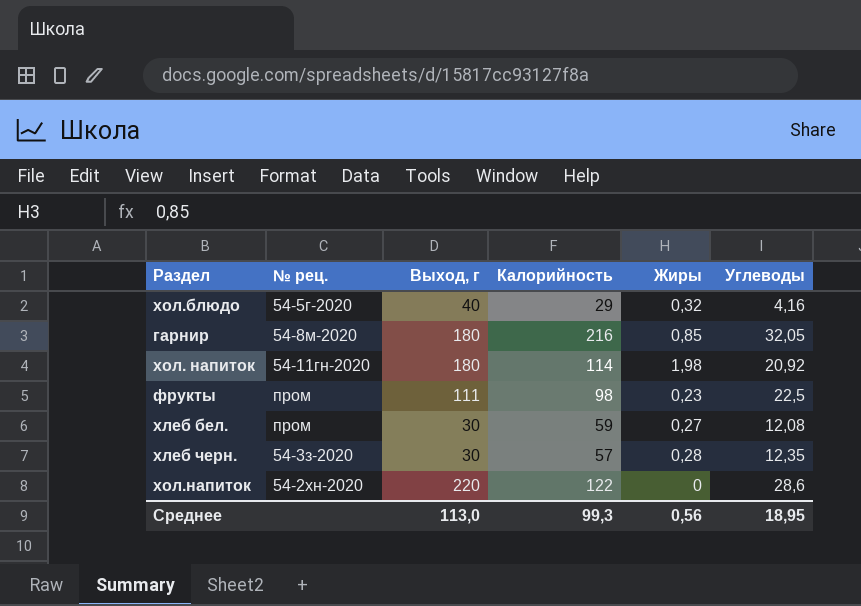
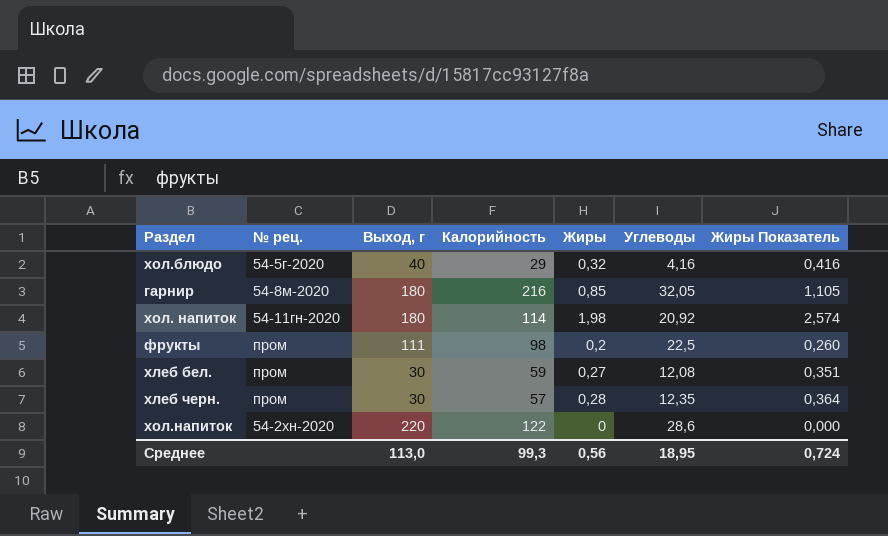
column Жиры Показатель | formula: none -> [Жиры] * 1,3
фрукты | Жиры: 0,23 -> 0,2
хлеб черн. | № рец.: 54-3з-2020 -> пром

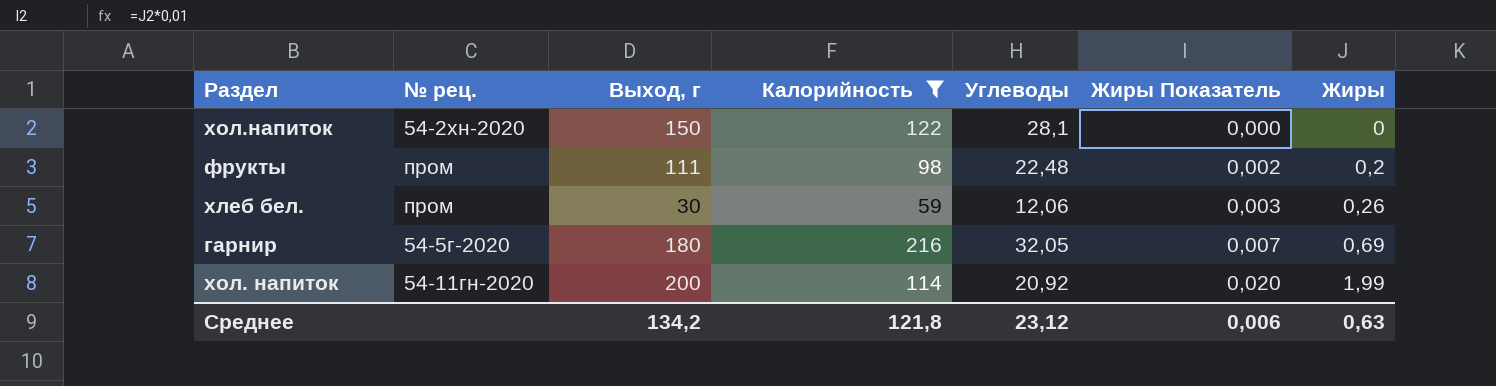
filter: none -> Калорийность >= 59
row order: none -> Жиры Показатель ascending
column Жиры Показатель | formula: [Жиры] * 1,3 -> [Жиры] * 0,01
column Жиры | position: 5 -> 7
хол.напиток | Выход, г: 220 -> 150
хол.напиток | Углеводы: 28,6 -> 28,1
фрукты | Углеводы: 22,5 -> 22,48
хлеб бел. | Углеводы: 12,08 -> 12,06
хлеб бел. | Жиры: 0,27 -> 0,26
гарнир | № рец.: 54-8м-2020 -> 54-5г-2020
гарнир | Жиры: 0,85 -> 0,69
хол. напиток | Выход, г: 180 -> 200
хол. напиток | Жиры: 1,98 -> 1,99
Среднее | Выход, г: 113,0 -> 134,2
Среднее | Калорийность: 99,3 -> 121,8
Среднее | Углеводы: 18,95 -> 23,12
Среднее | Жиры Показатель: 0,724 -> 0,006
Среднее | Жиры: 0,56 -> 0,63

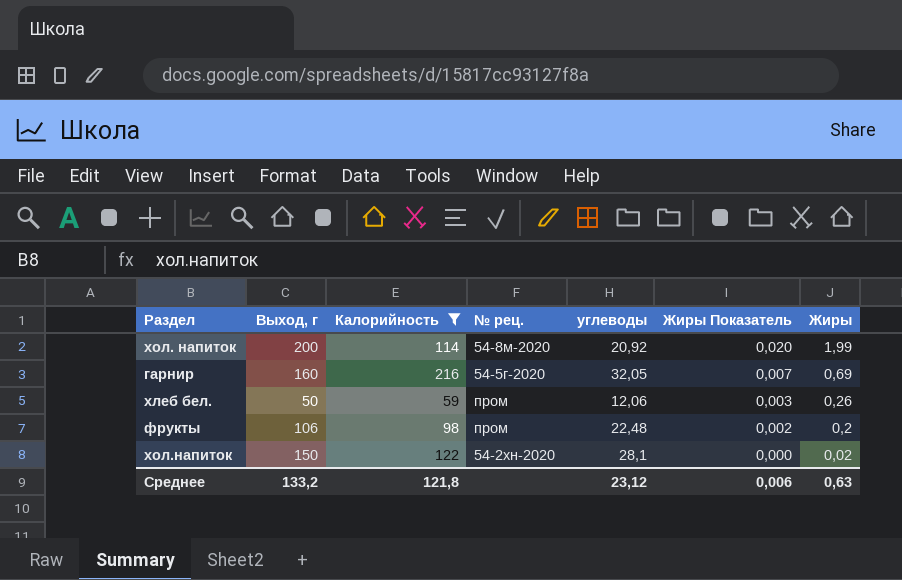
row order: Жиры Показатель ascending -> Жиры Показатель descending
column № рец. | position: 2 -> 4
column name: Углеводы -> углеводы
хол. напиток | № рец.: 54-11гн-2020 -> 54-8м-2020
гарнир | Выход, г: 180 -> 160
хлеб бел. | Выход, г: 30 -> 50
фрукты | Выход, г: 111 -> 106
хол.напиток | Жиры: 0 -> 0,02
Среднее | Выход, г: 134,2 -> 133,2

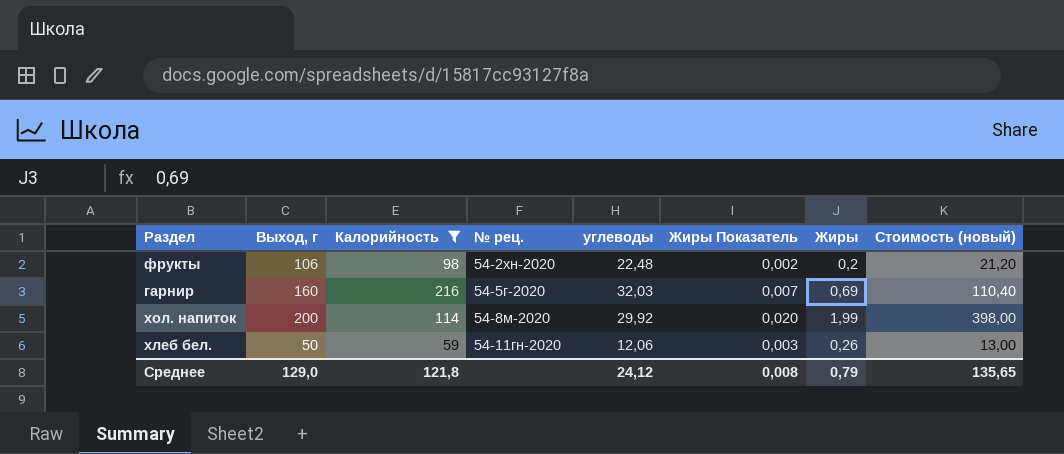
row order: Жиры Показатель descending -> № рец. ascending
column Стоимость (новый) | formula: none -> [Выход, г] * [Жиры]
row хол.напиток: 150 | 122 | 54-2хн-2020 | 28,1 | 0,000 | 0,02 -> none
фрукты | № рец.: пром -> 54-2хн-2020
гарнир | углеводы: 32,05 -> 32,03
хол. напиток | углеводы: 20,92 -> 29,92
хлеб бел. | № рец.: пром -> 54-11гн-2020
Среднее | Выход, г: 133,2 -> 129,0
Среднее | углеводы: 23,12 -> 24,12
Среднее | Жиры Показатель: 0,006 -> 0,008
Среднее | Жиры: 0,63 -> 0,79

